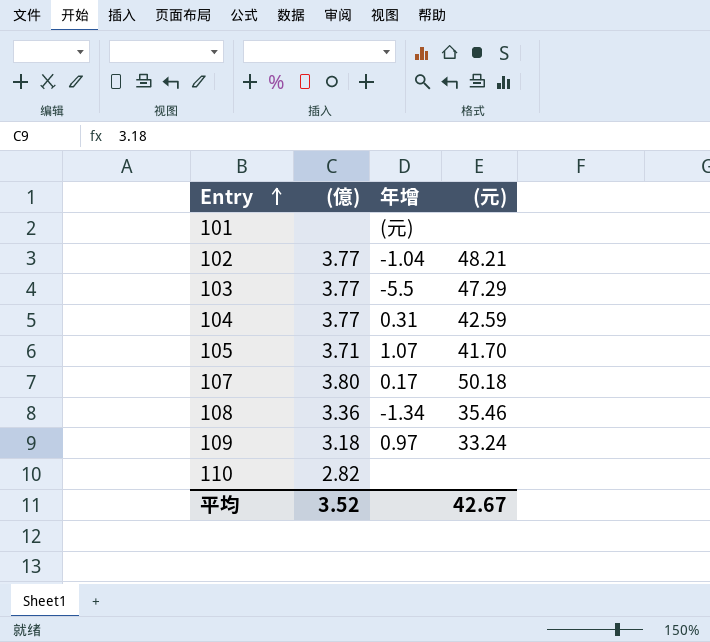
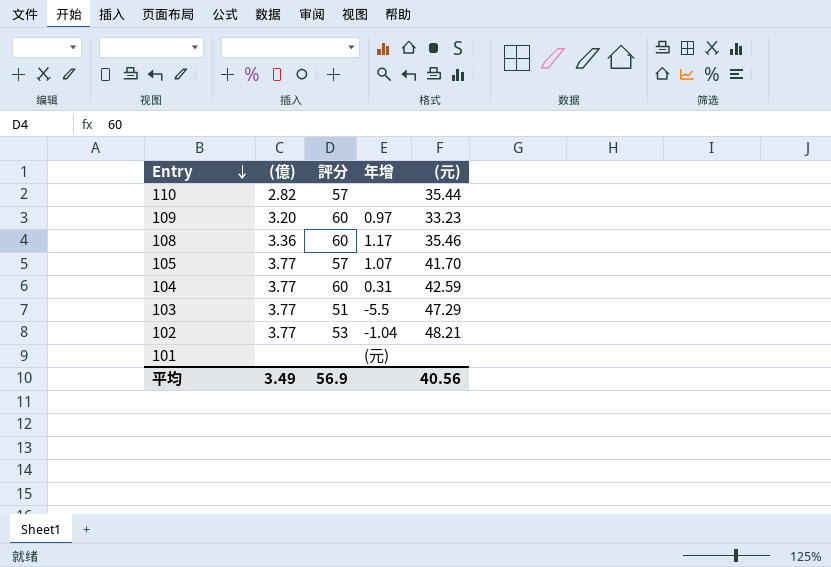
row order: Entry ascending -> Entry descending
column 評分 | position: none -> 3
row 107: 3.80 | 0.17 | 50.18 -> none
110 | (元): none -> 35.44
109 | (億): 3.18 -> 3.20
109 | (元): 33.24 -> 33.23
108 | 年增: -1.34 -> 1.17
105 | (億): 3.71 -> 3.77
平均 | (億): 3.52 -> 3.49
平均 | (元): 42.67 -> 40.56

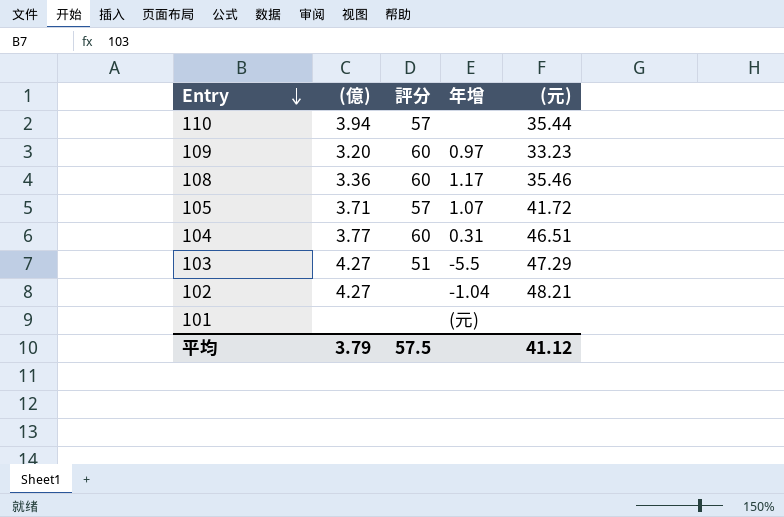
110 | (億): 2.82 -> 3.94
105 | (億): 3.77 -> 3.71
105 | (元): 41.70 -> 41.72
104 | (元): 42.59 -> 46.51
103 | (億): 3.77 -> 4.27
102 | (億): 3.77 -> 4.27
102 | 評分: 53 -> none
平均 | (億): 3.49 -> 3.79
平均 | 評分: 56.9 -> 57.5
平均 | (元): 40.56 -> 41.12

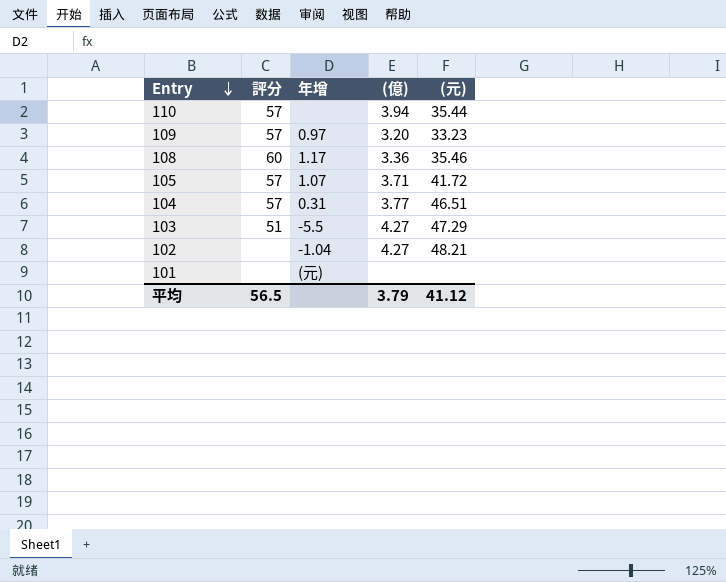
column (億) | position: 2 -> 4
109 | 評分: 60 -> 57
104 | 評分: 60 -> 57
平均 | 評分: 57.5 -> 56.5

